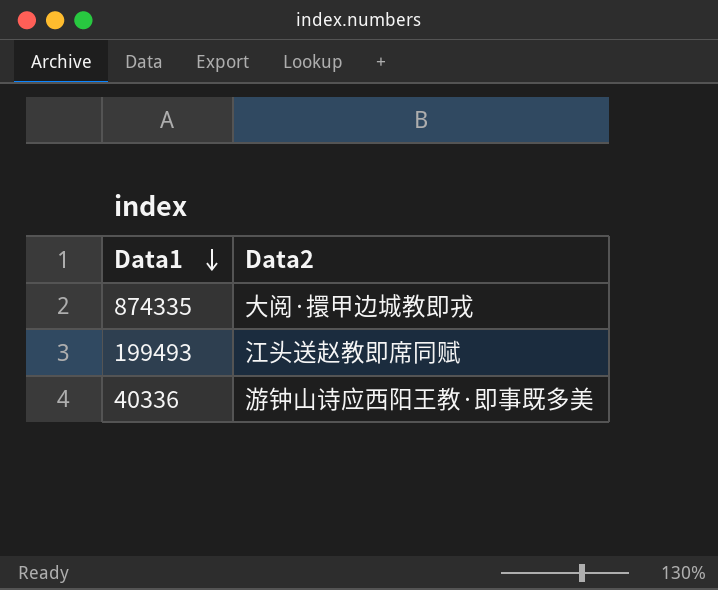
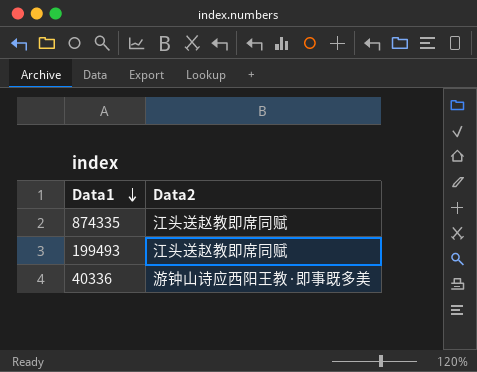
874335 | Data2: 大阅·擐甲边城教即戎 -> 江头送赵教即席同赋

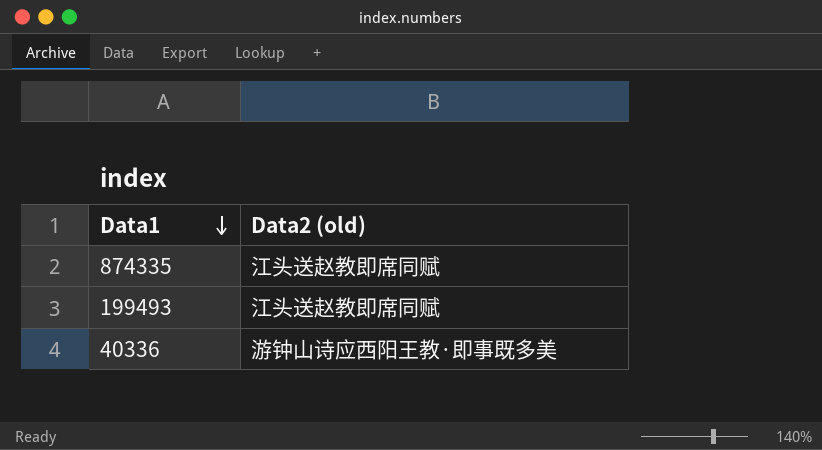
column name: Data2 -> Data2 (old)

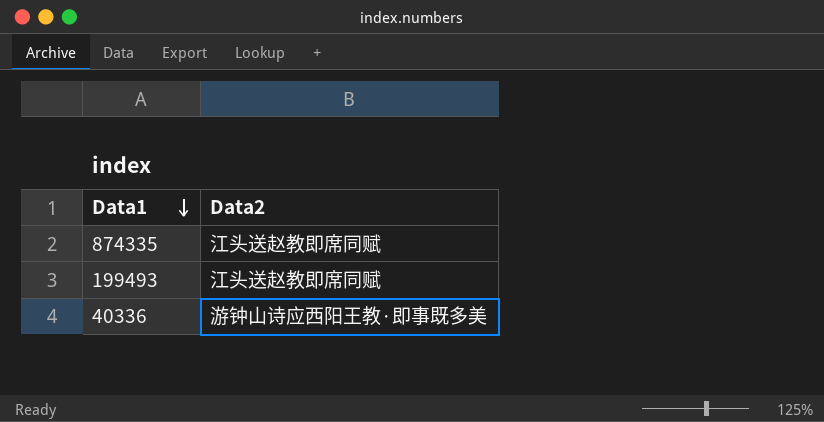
column name: Data2 (old) -> Data2

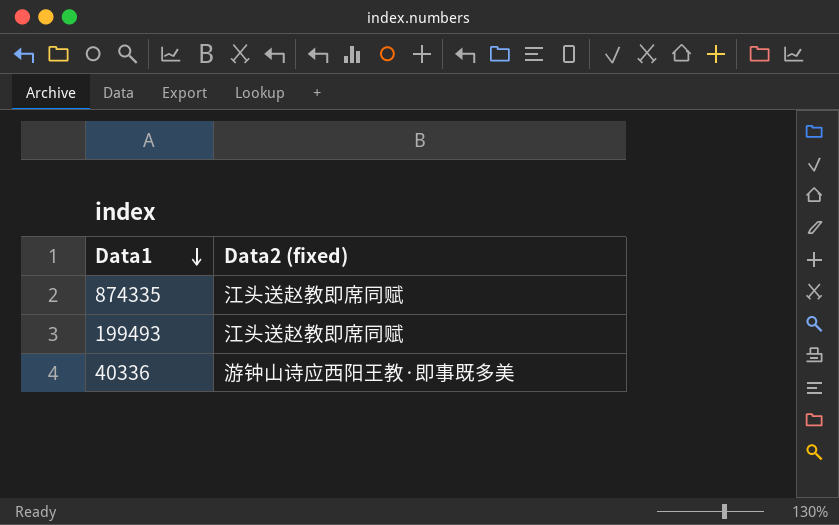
column name: Data2 -> Data2 (fixed)

